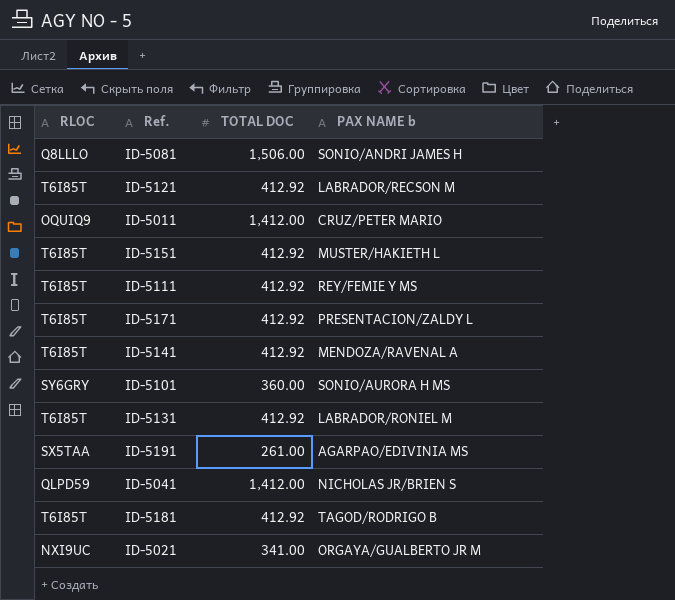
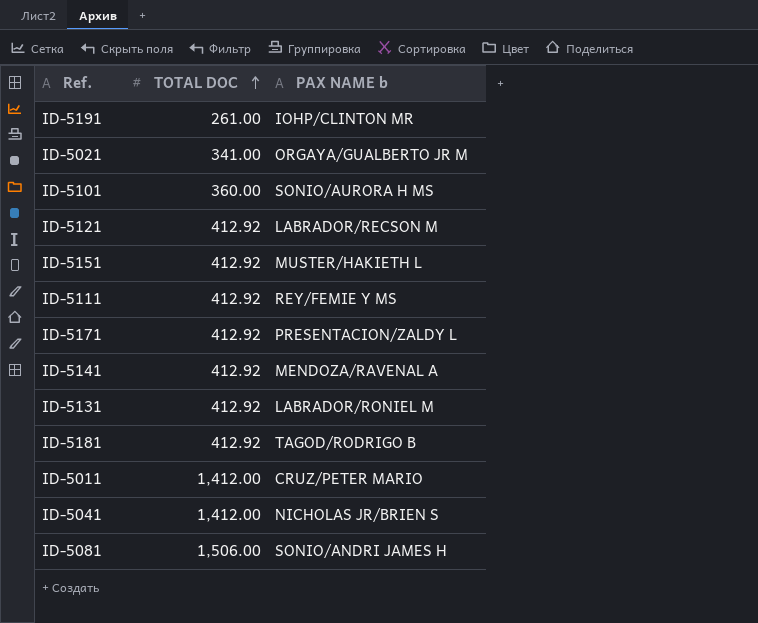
row order: none -> TOTAL DOC ascending
column RLOC | position: 1 -> none
ID-5191 | PAX NAME b: AGARPAO/EDIVINIA MS -> IOHP/CLINTON MR

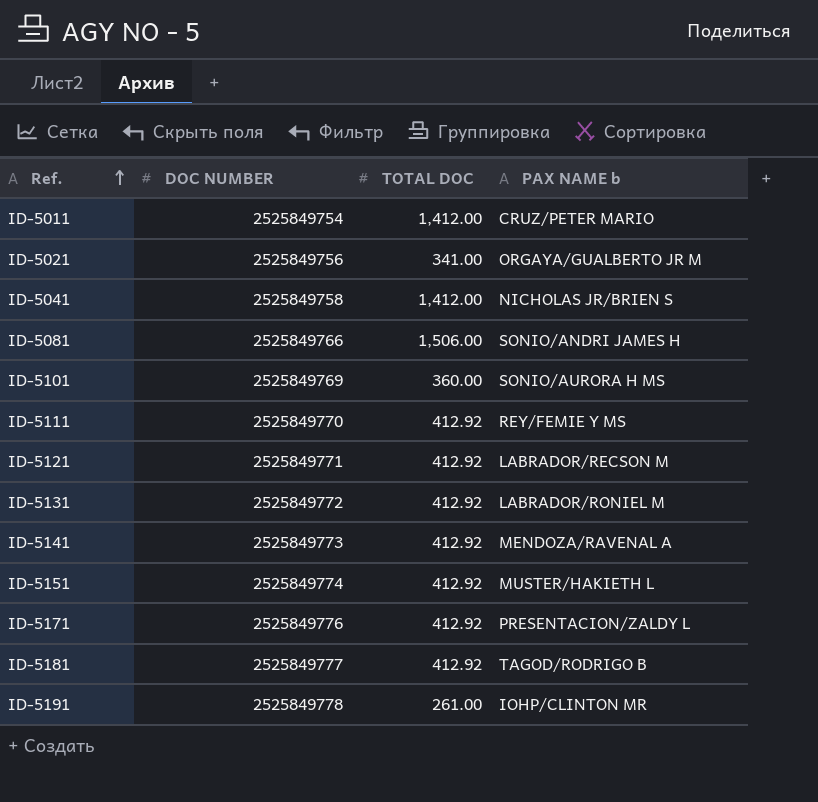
row order: TOTAL DOC ascending -> Ref. ascending
column DOC NUMBER | position: none -> 2

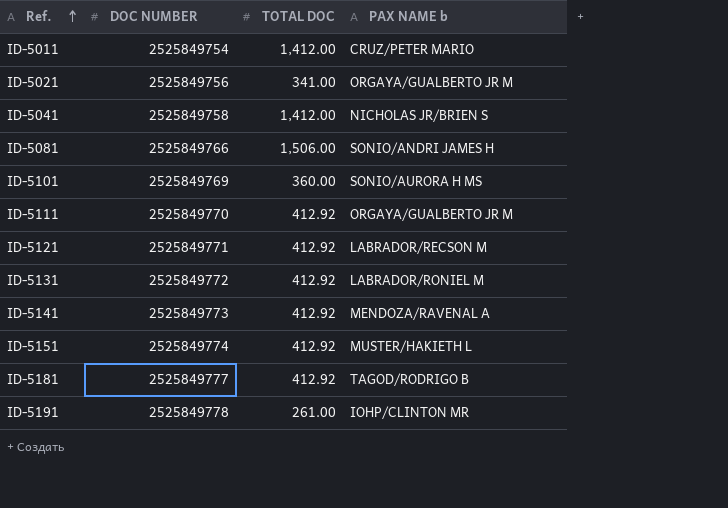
row ID-5171: 2525849776 | 412.92 | PRESENTACION/ZALDY L -> none
ID-5111 | PAX NAME b: REY/FEMIE Y MS -> ORGAYA/GUALBERTO JR M

